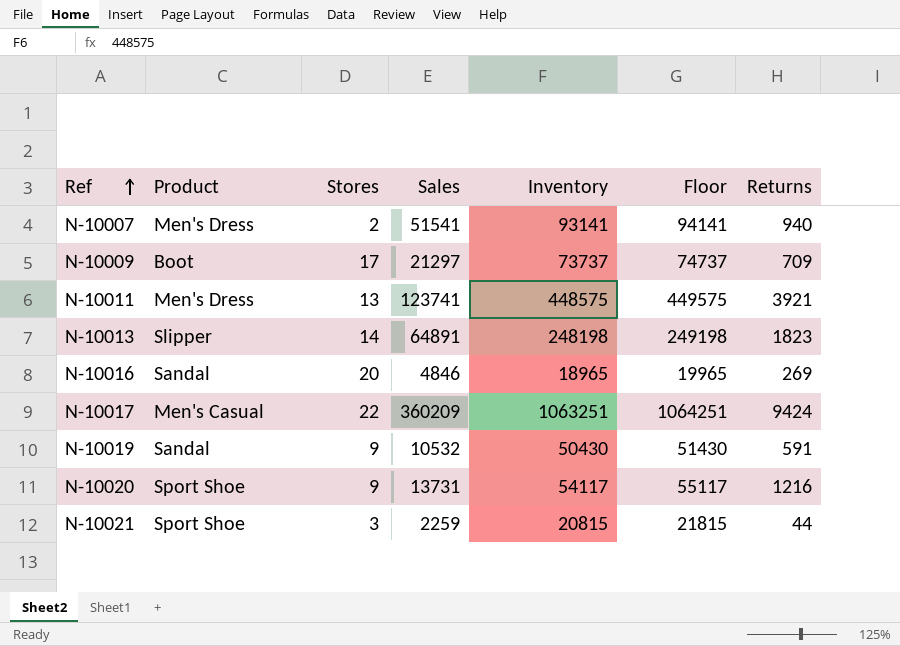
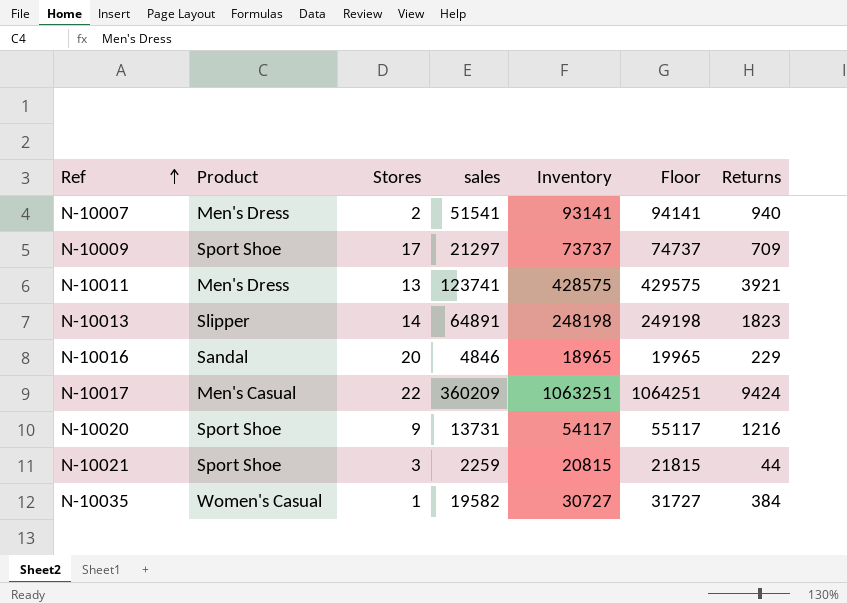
column name: Sales -> sales
row N-10019: Sandal | 9 | 10532 | 50430 | 51430 | 591 -> none
N-10009 | Product: Boot -> Sport Shoe
N-10011 | Inventory: 448575 -> 428575
N-10011 | Floor: 449575 -> 429575
N-10016 | Returns: 269 -> 229
row N-10035: none -> Women's Casual | 1 | 19582 | 30727 | 31727 | 384

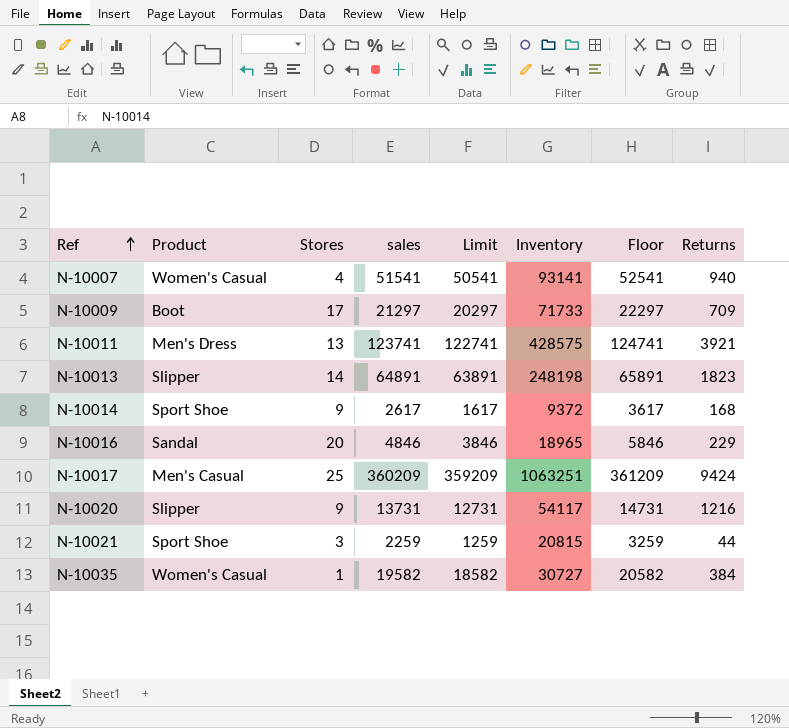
column Limit | formula: none -> [sales] - 1000
column Floor | formula: [Inventory] + 1000 -> [sales] + 1000
N-10007 | Product: Men's Dress -> Women's Casual
N-10007 | Stores: 2 -> 4
N-10009 | Product: Sport Shoe -> Boot
N-10009 | Inventory: 73737 -> 71733
row N-10014: none -> Sport Shoe | 9 | 2617 | 1617 | 9372 | 3617 | 168
N-10017 | Stores: 22 -> 25
N-10020 | Product: Sport Shoe -> Slipper

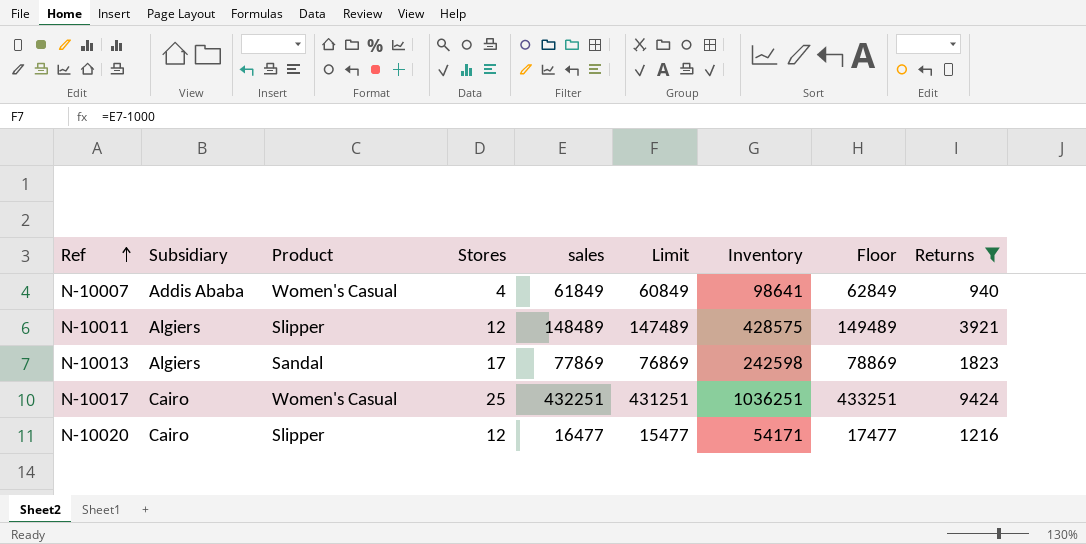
filter: none -> Returns >= 940
column Subsidiary | position: none -> 2
N-10007 | sales: 51541 -> 61849
N-10007 | Limit: 50541 -> 60849
N-10007 | Inventory: 93141 -> 98641
N-10007 | Floor: 52541 -> 62849
N-10011 | Product: Men's Dress -> Slipper
N-10011 | Stores: 13 -> 12
N-10011 | sales: 123741 -> 148489
N-10011 | Limit: 122741 -> 147489
N-10011 | Floor: 124741 -> 149489
N-10013 | Product: Slipper -> Sandal
N-10013 | Stores: 14 -> 17
N-10013 | sales: 64891 -> 77869
N-10013 | Limit: 63891 -> 76869
N-10013 | Inventory: 248198 -> 242598
N-10013 | Floor: 65891 -> 78869
N-10017 | Product: Men's Casual -> Women's Casual
N-10017 | sales: 360209 -> 432251
N-10017 | Limit: 359209 -> 431251
N-10017 | Inventory: 1063251 -> 1036251
N-10017 | Floor: 361209 -> 433251
N-10020 | Stores: 9 -> 12
N-10020 | sales: 13731 -> 16477
N-10020 | Limit: 12731 -> 15477
N-10020 | Inventory: 54117 -> 54171
N-10020 | Floor: 14731 -> 17477

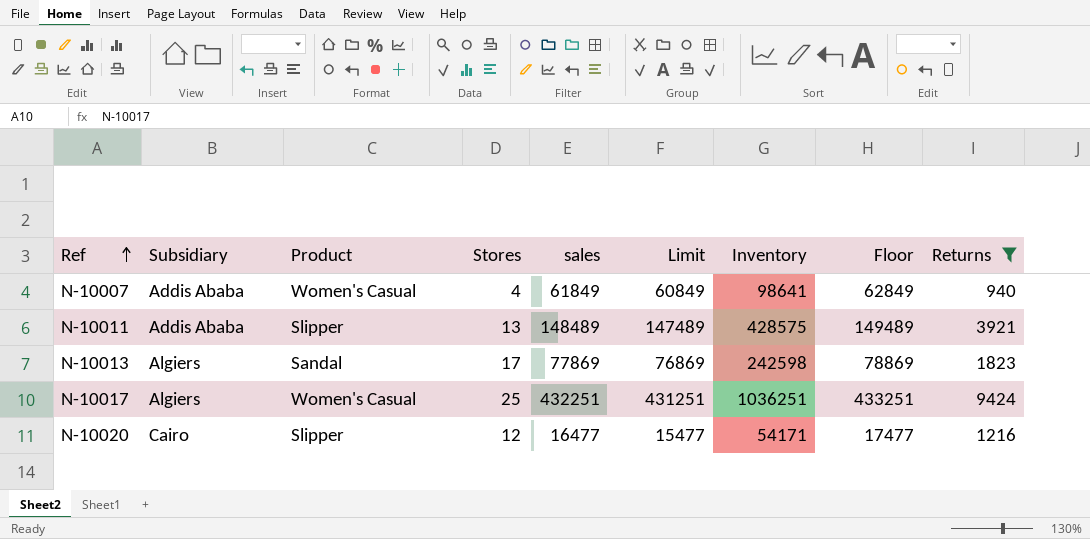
N-10011 | Subsidiary: Algiers -> Addis Ababa
N-10011 | Stores: 12 -> 13
N-10017 | Subsidiary: Cairo -> Algiers

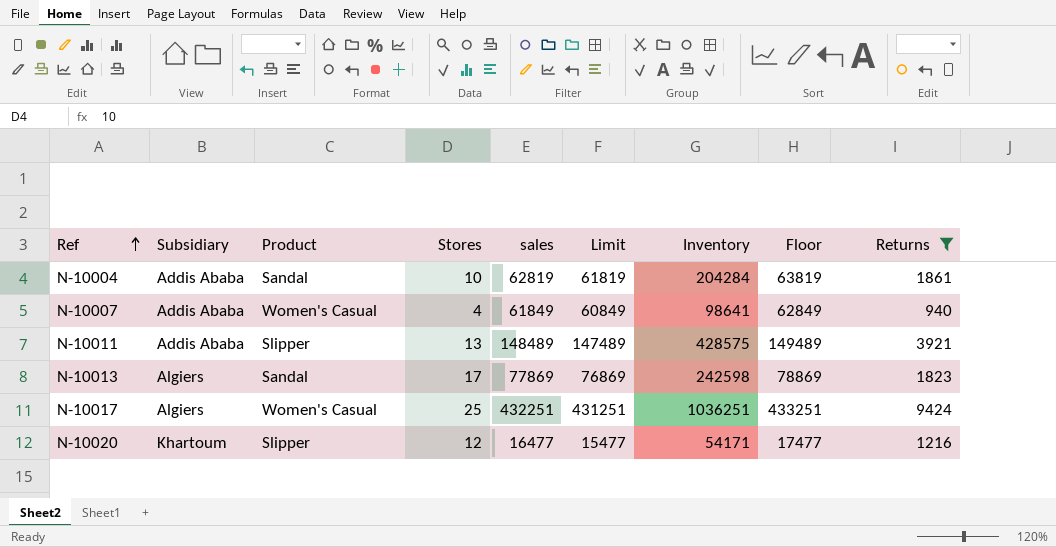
row N-10004: none -> Addis Ababa | Sandal | 10 | 62819 | 61819 | 204284 | 63819 | 1861
N-10020 | Subsidiary: Cairo -> Khartoum

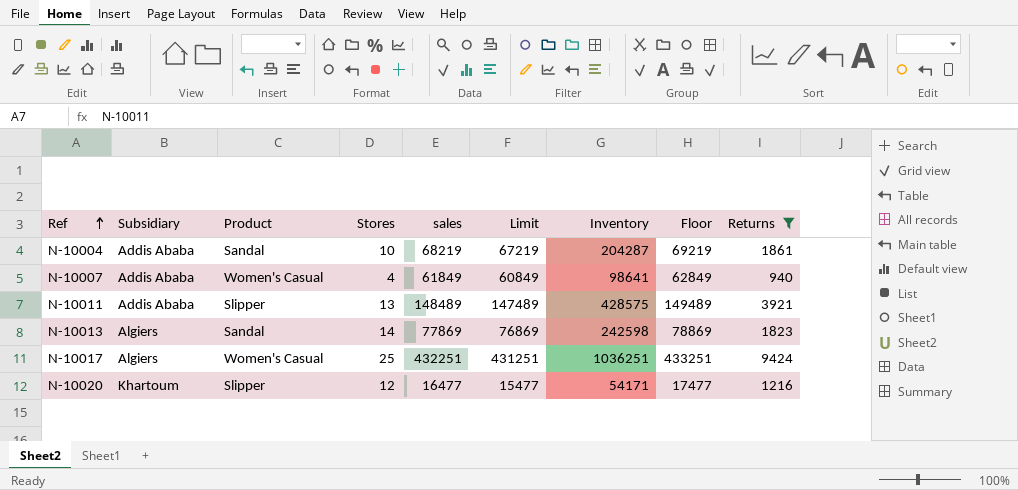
N-10004 | sales: 62819 -> 68219
N-10004 | Limit: 61819 -> 67219
N-10004 | Inventory: 204284 -> 204287
N-10004 | Floor: 63819 -> 69219
N-10013 | Stores: 17 -> 14

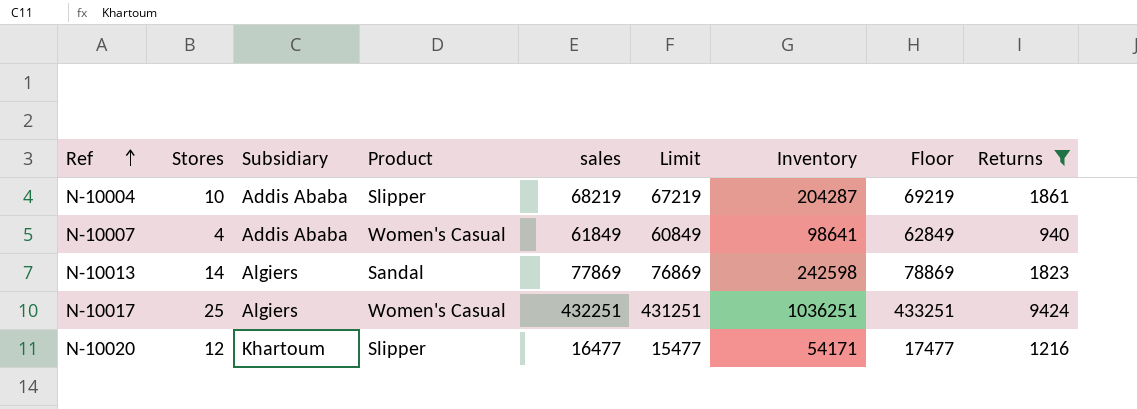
column Stores | position: 4 -> 2
row N-10011: Addis Ababa | Slipper | 13 | 148489 | 147489 | 428575 | 149489 | 3921 -> none
N-10004 | Product: Sandal -> Slipper

